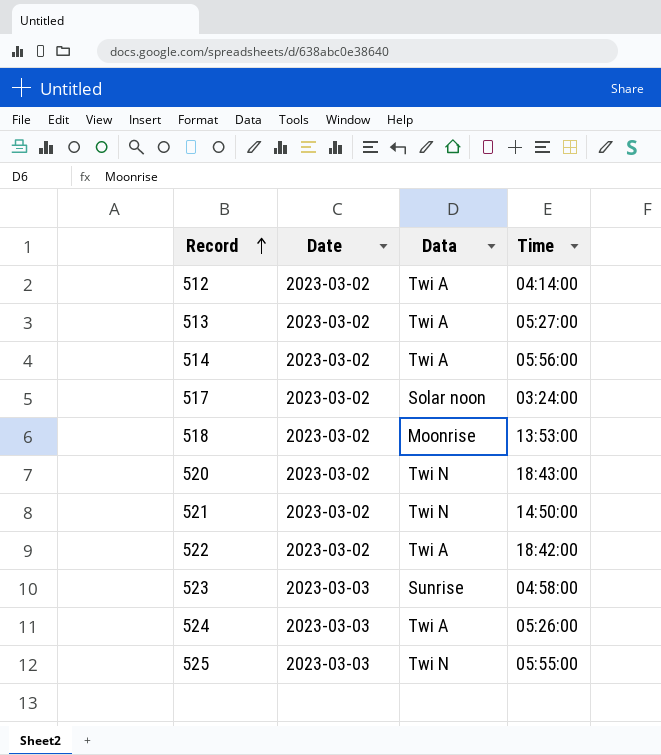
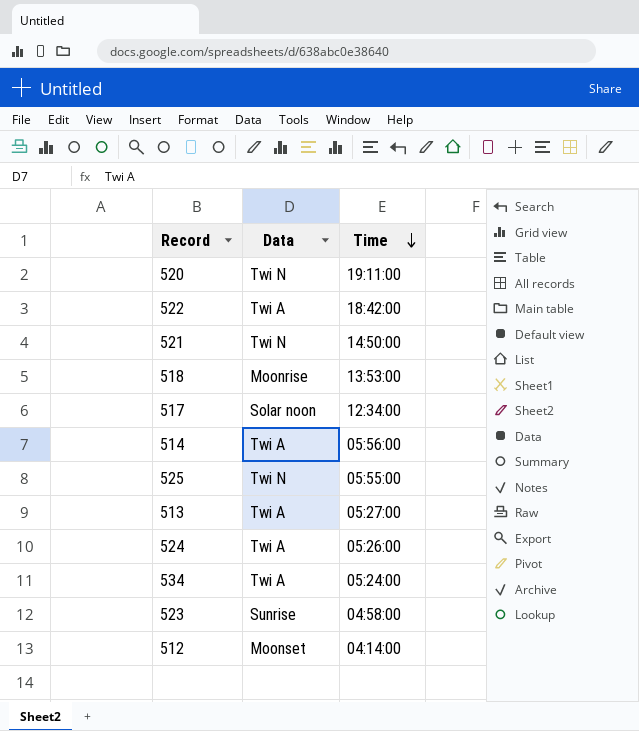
row order: Record ascending -> Time descending
column Date | position: 2 -> none
520 | Time: 18:43:00 -> 19:11:00
517 | Time: 03:24:00 -> 12:34:00
row 534: none -> Twi A | 05:24:00
512 | Data: Twi A -> Moonset

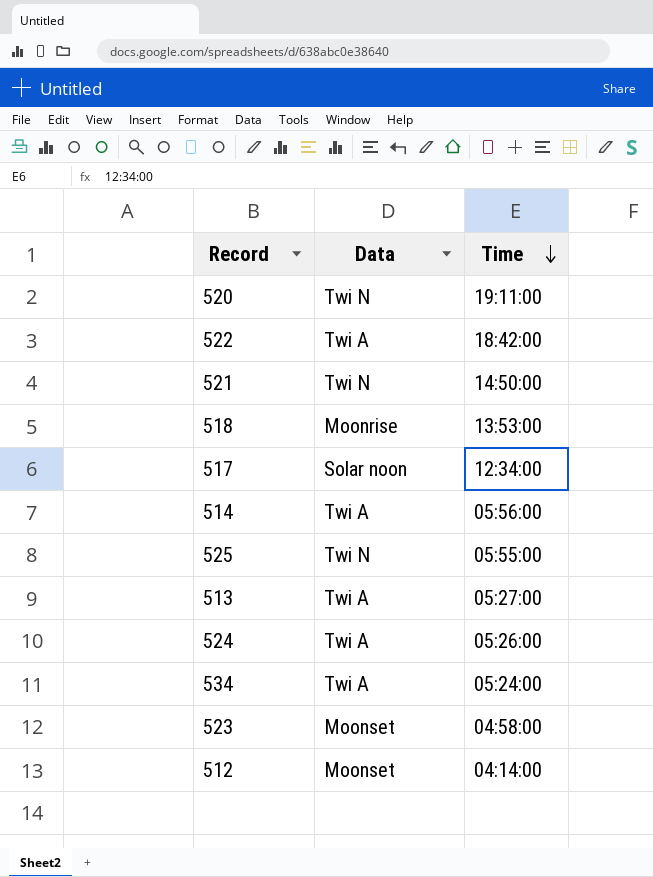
523 | Data: Sunrise -> Moonset

